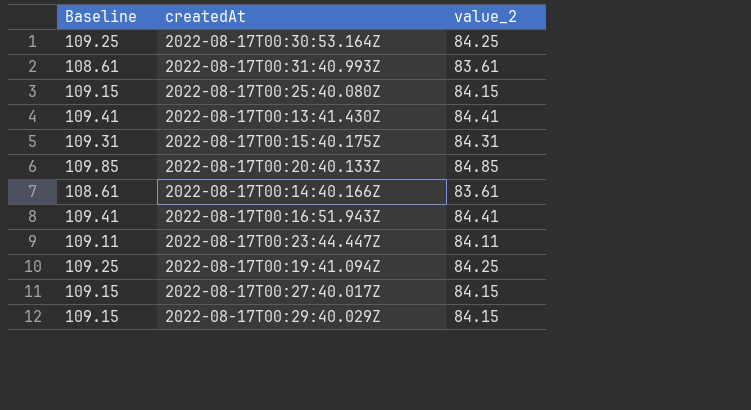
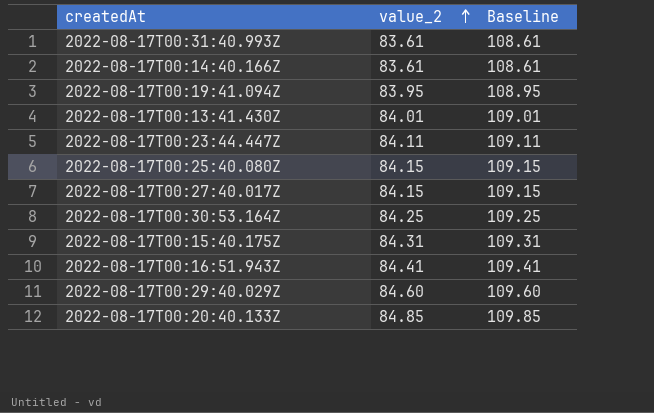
row order: none -> value_2 ascending
column Baseline | position: 1 -> 3
2022-08-17T00:19:41.094Z | value_2: 84.25 -> 83.95
2022-08-17T00:19:41.094Z | Baseline: 109.25 -> 108.95
2022-08-17T00:13:41.430Z | value_2: 84.41 -> 84.01
2022-08-17T00:13:41.430Z | Baseline: 109.41 -> 109.01
2022-08-17T00:29:40.029Z | value_2: 84.15 -> 84.60
2022-08-17T00:29:40.029Z | Baseline: 109.15 -> 109.60

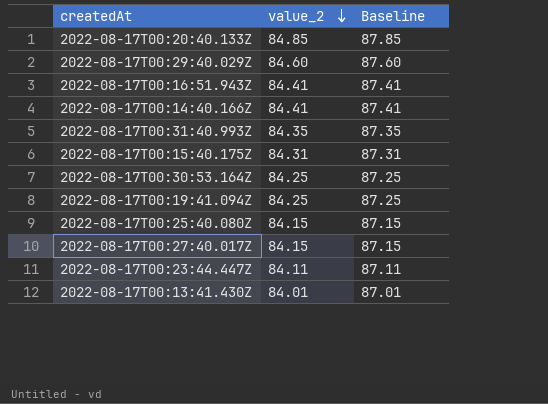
row order: value_2 ascending -> value_2 descending
column Baseline | formula: [value_2] + 25 -> [value_2] + 3
2022-08-17T00:14:40.166Z | value_2: 83.61 -> 84.41
2022-08-17T00:31:40.993Z | value_2: 83.61 -> 84.35
2022-08-17T00:19:41.094Z | value_2: 83.95 -> 84.25

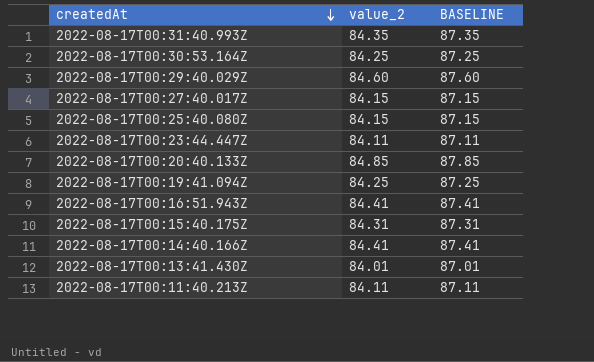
row order: value_2 descending -> createdAt descending
column name: Baseline -> BASELINE
row 2022-08-17T00:11:40.213Z: none -> 84.11 | 87.11

